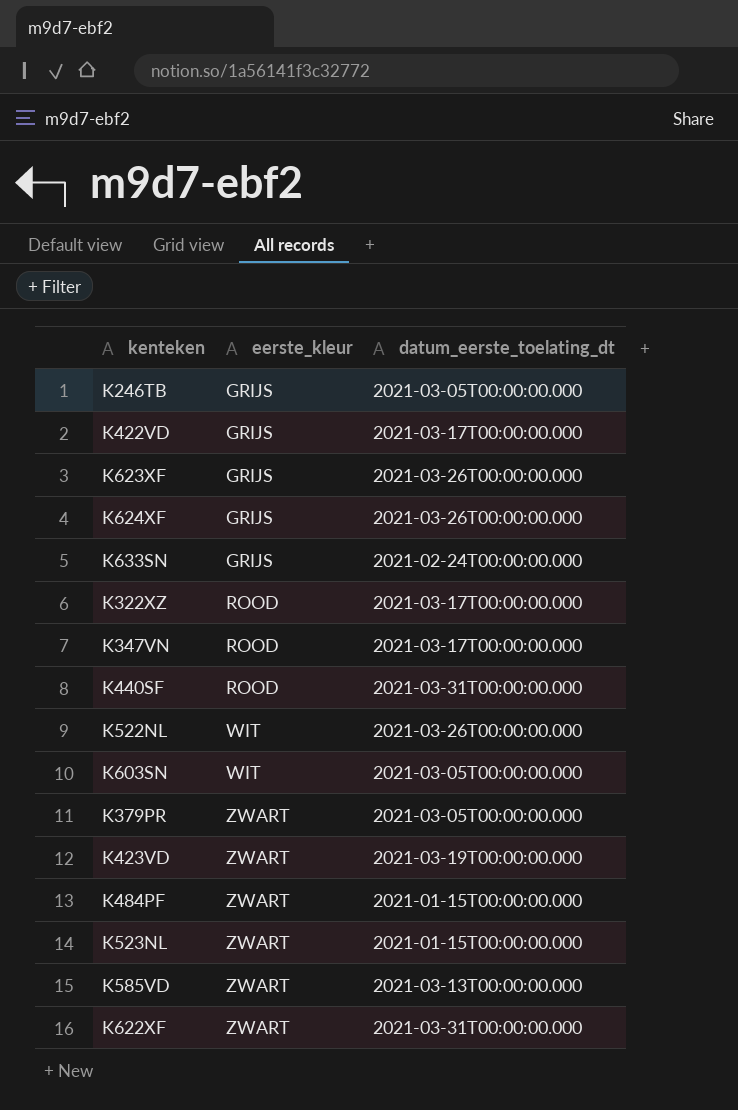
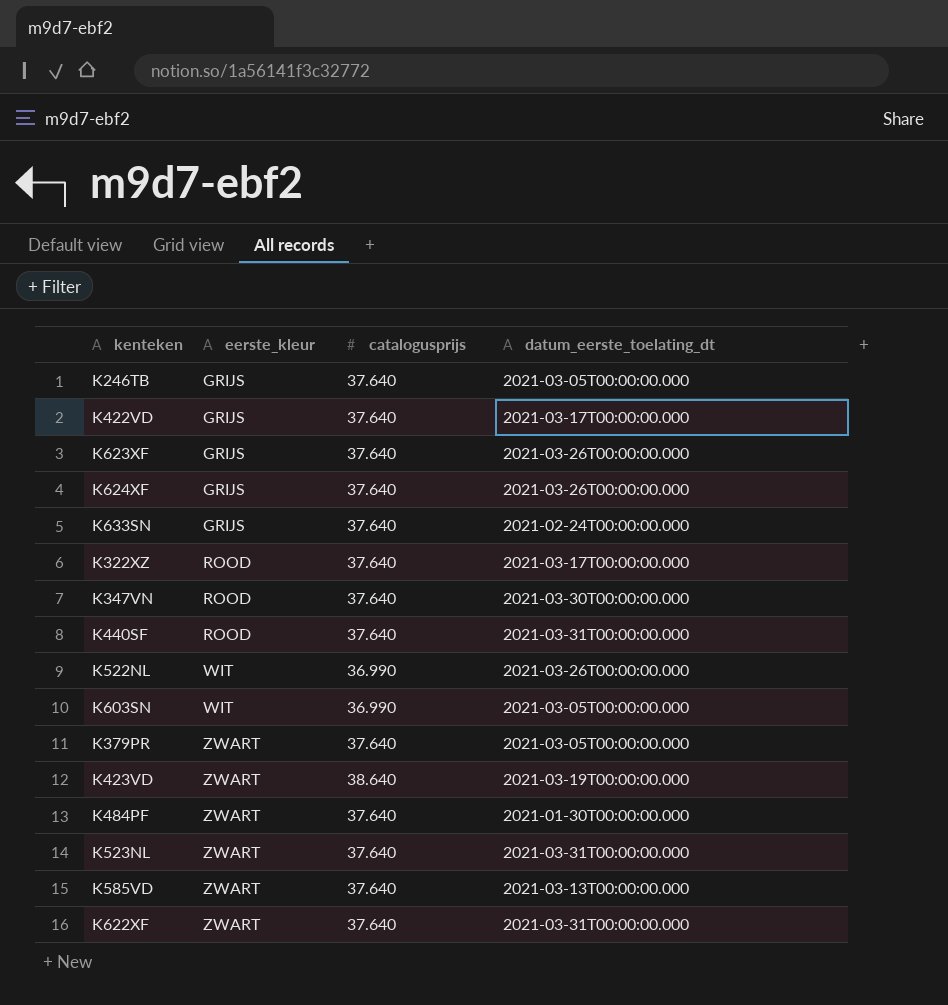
column catalogusprijs | position: none -> 3
K347VN | datum_eerste_toelating_dt: 2021-03-17T00:00:00.000 -> 2021-03-30T00:00:00.000
K484PF | datum_eerste_toelating_dt: 2021-01-15T00:00:00.000 -> 2021-01-30T00:00:00.000
K523NL | datum_eerste_toelating_dt: 2021-01-15T00:00:00.000 -> 2021-03-31T00:00:00.000

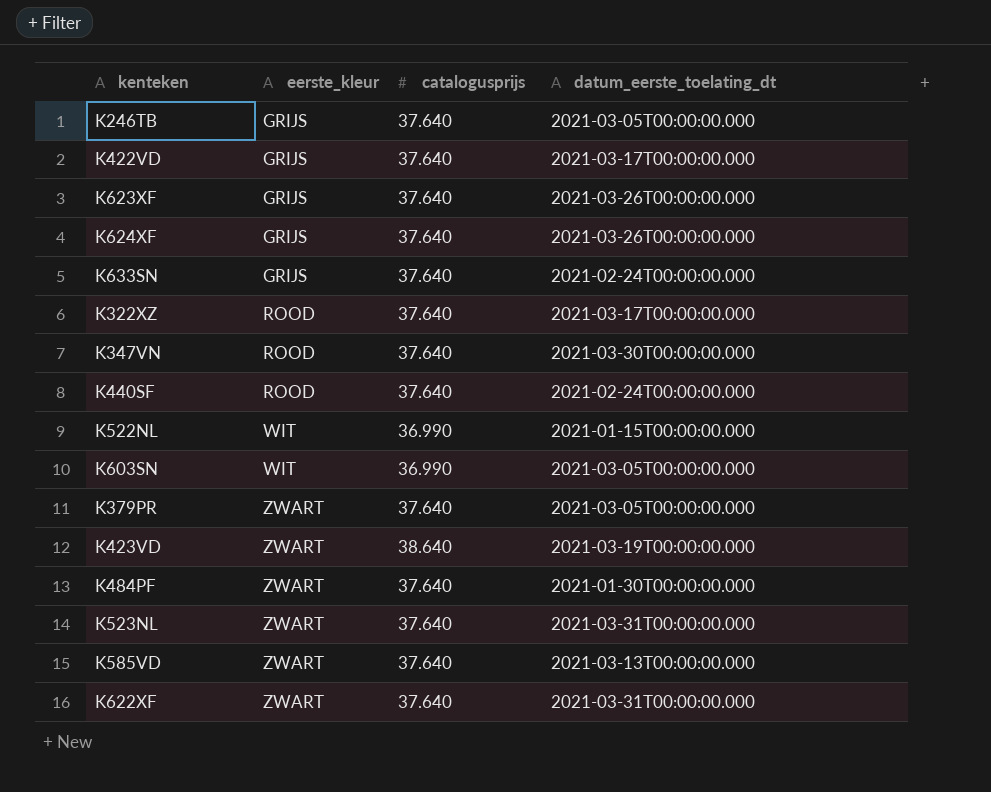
K440SF | datum_eerste_toelating_dt: 2021-03-31T00:00:00.000 -> 2021-02-24T00:00:00.000
K522NL | datum_eerste_toelating_dt: 2021-03-26T00:00:00.000 -> 2021-01-15T00:00:00.000

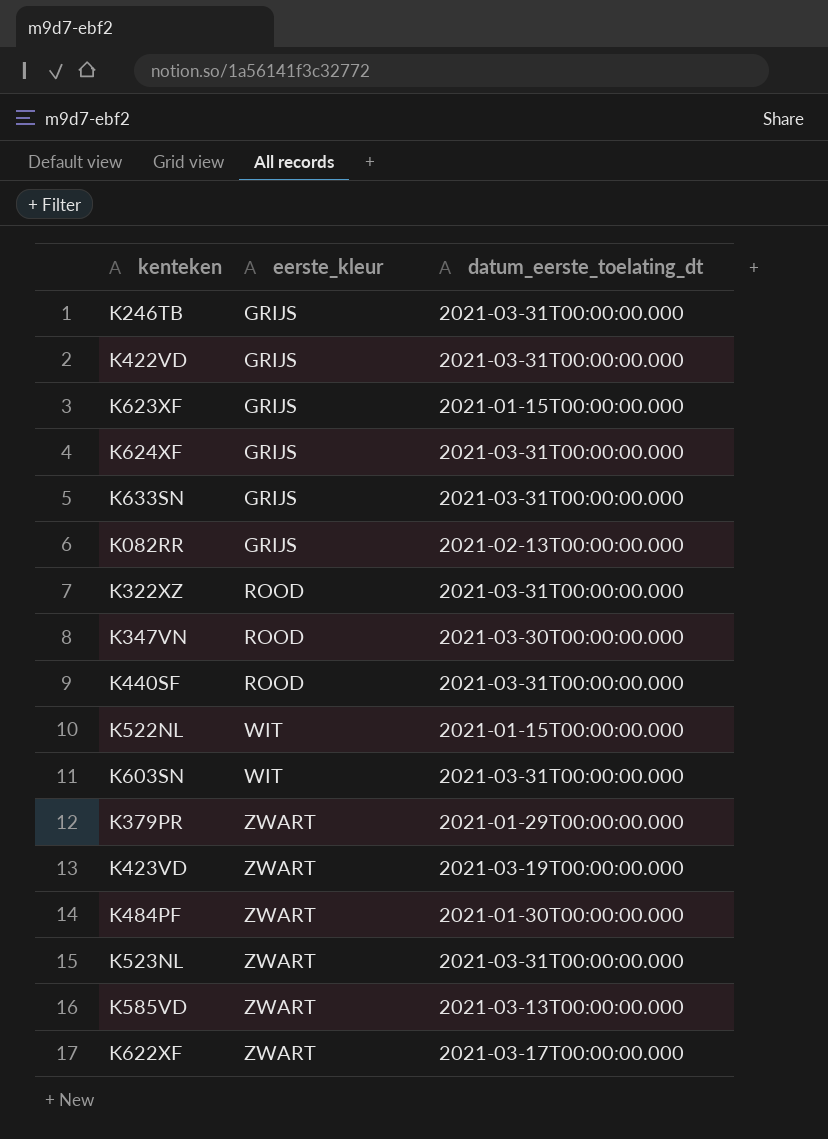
column catalogusprijs | position: 3 -> none
K246TB | datum_eerste_toelating_dt: 2021-03-05T00:00:00.000 -> 2021-03-31T00:00:00.000
K422VD | datum_eerste_toelating_dt: 2021-03-17T00:00:00.000 -> 2021-03-31T00:00:00.000
K623XF | datum_eerste_toelating_dt: 2021-03-26T00:00:00.000 -> 2021-01-15T00:00:00.000
K624XF | datum_eerste_toelating_dt: 2021-03-26T00:00:00.000 -> 2021-03-31T00:00:00.000
K633SN | datum_eerste_toelating_dt: 2021-02-24T00:00:00.000 -> 2021-03-31T00:00:00.000
row K082RR: none -> GRIJS | 2021-02-13T00:00:00.000
K322XZ | datum_eerste_toelating_dt: 2021-03-17T00:00:00.000 -> 2021-03-31T00:00:00.000
K440SF | datum_eerste_toelating_dt: 2021-02-24T00:00:00.000 -> 2021-03-31T00:00:00.000
K603SN | datum_eerste_toelating_dt: 2021-03-05T00:00:00.000 -> 2021-03-31T00:00:00.000
K379PR | datum_eerste_toelating_dt: 2021-03-05T00:00:00.000 -> 2021-01-29T00:00:00.000
K622XF | datum_eerste_toelating_dt: 2021-03-31T00:00:00.000 -> 2021-03-17T00:00:00.000

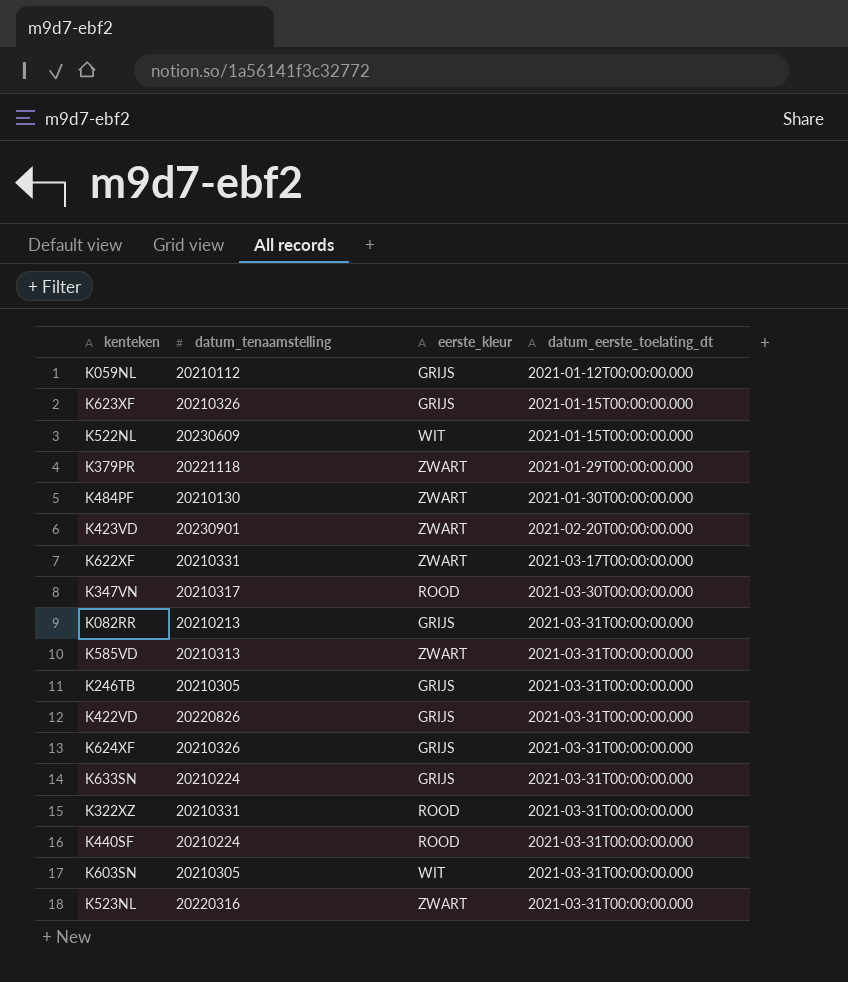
row order: eerste_kleur ascending -> datum_eerste_toelating_dt ascending
column datum_tenaamstelling | position: none -> 2
row K059NL: none -> 20210112 | GRIJS | 2021-01-12T00:00:00.000
K423VD | datum_eerste_toelating_dt: 2021-03-19T00:00:00.000 -> 2021-02-20T00:00:00.000
K082RR | datum_eerste_toelating_dt: 2021-02-13T00:00:00.000 -> 2021-03-31T00:00:00.000
K585VD | datum_eerste_toelating_dt: 2021-03-13T00:00:00.000 -> 2021-03-31T00:00:00.000

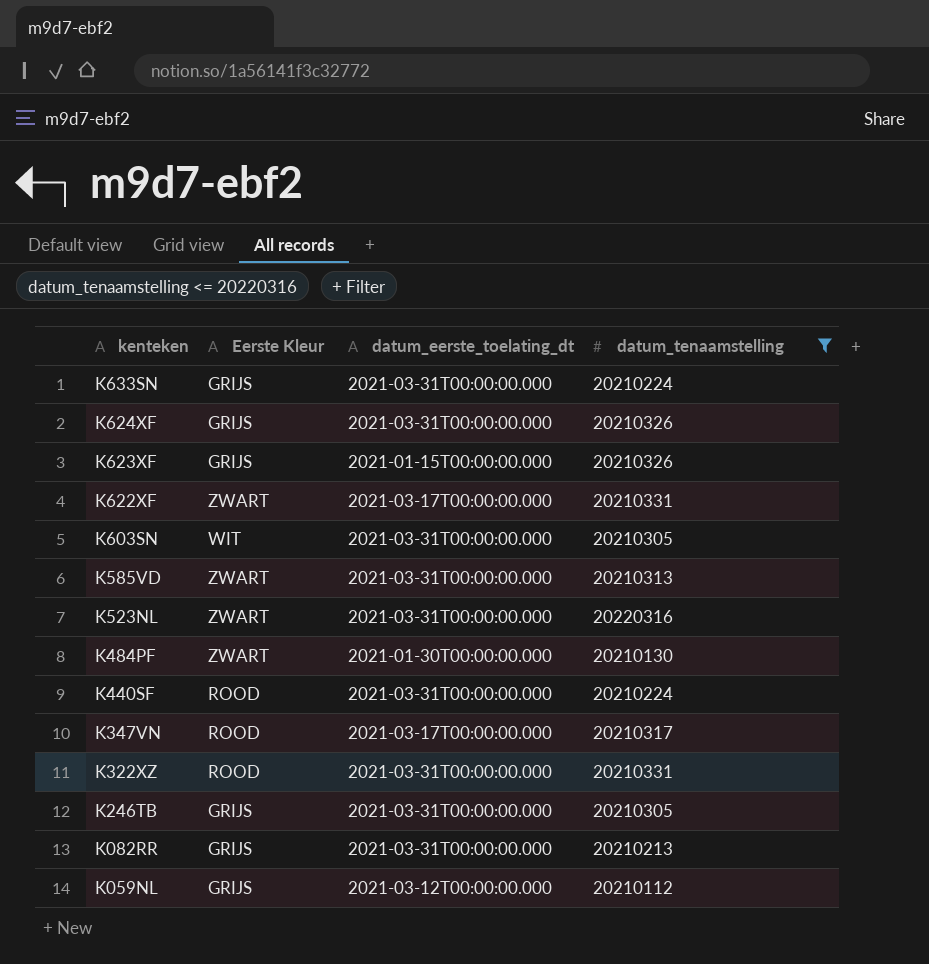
filter: none -> datum_tenaamstelling <= 20220316
row order: datum_eerste_toelating_dt ascending -> kenteken descending
column name: eerste_kleur -> Eerste Kleur
column datum_tenaamstelling | position: 2 -> 4
K347VN | datum_eerste_toelating_dt: 2021-03-30T00:00:00.000 -> 2021-03-17T00:00:00.000
K059NL | datum_eerste_toelating_dt: 2021-01-12T00:00:00.000 -> 2021-03-12T00:00:00.000

